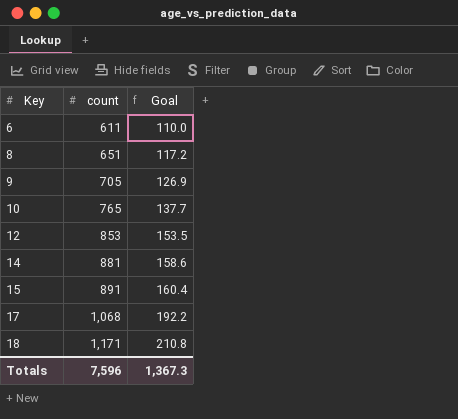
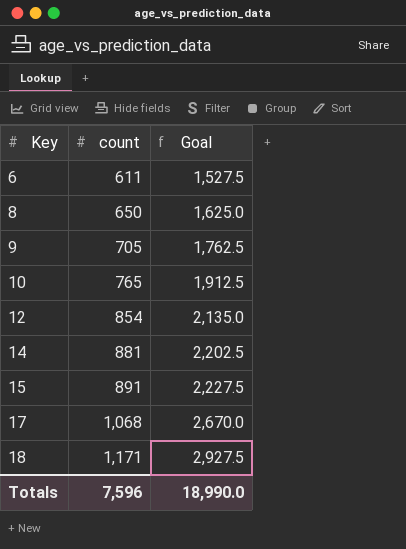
column Goal | formula: [count] * 0.18 -> [count] * 2.5
8 | count: 651 -> 650
12 | count: 853 -> 854
Totals | Goal: 1,367.3 -> 18,990.0

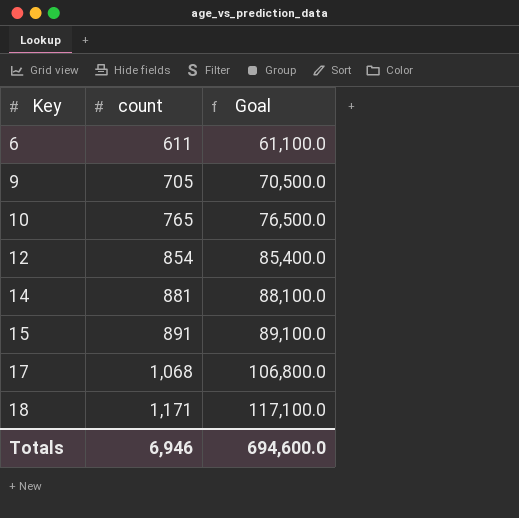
column Goal | formula: [count] * 2.5 -> [count] * 100
row 8: 650 | 1,625.0 -> none
Totals | count: 7,596 -> 6,946
Totals | Goal: 18,990.0 -> 694,600.0

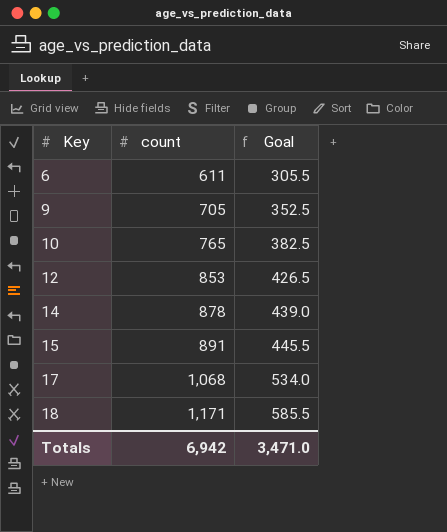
column Goal | formula: [count] * 100 -> [count] * 0.5
12 | count: 854 -> 853
14 | count: 881 -> 878
Totals | count: 6,946 -> 6,942
Totals | Goal: 694,600.0 -> 3,471.0

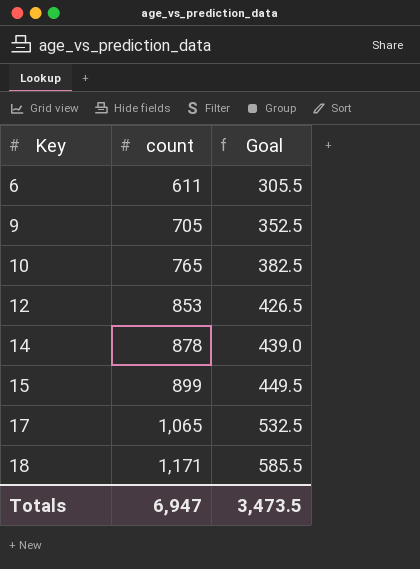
15 | count: 891 -> 899
15 | Goal: 445.5 -> 449.5
17 | count: 1,068 -> 1,065
17 | Goal: 534.0 -> 532.5
Totals | count: 6,942 -> 6,947
Totals | Goal: 3,471.0 -> 3,473.5

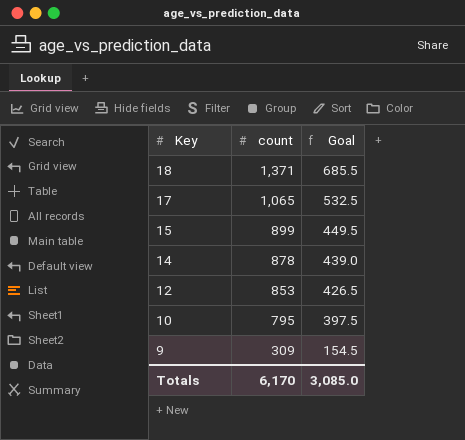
row order: Key ascending -> Key descending
row 6: 611 | 305.5 -> none
18 | count: 1,171 -> 1,371
18 | Goal: 585.5 -> 685.5
10 | count: 765 -> 795
10 | Goal: 382.5 -> 397.5
9 | count: 705 -> 309
9 | Goal: 352.5 -> 154.5
Totals | count: 6,947 -> 6,170
Totals | Goal: 3,473.5 -> 3,085.0

